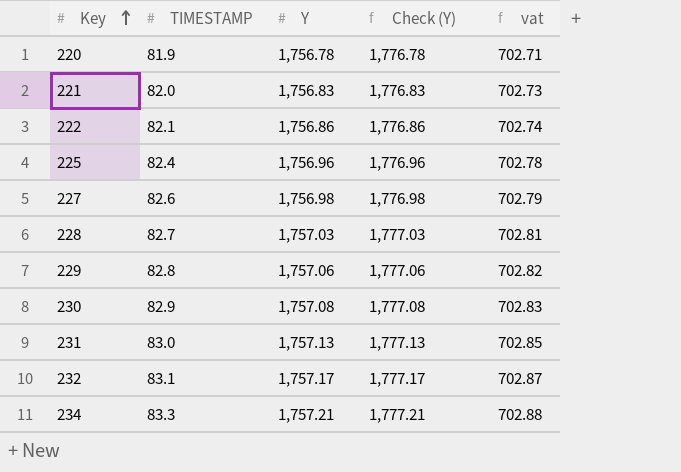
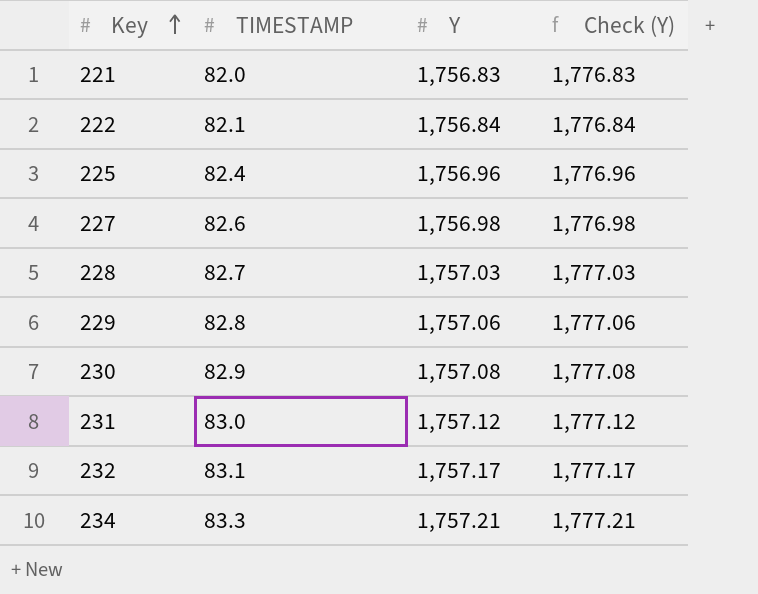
column vat | formula: [Y] * 0.4 -> none
row 220: 81.9 | 1,756.78 | 1,776.78 | 702.71 -> none
222 | Y: 1,756.86 -> 1,756.84
222 | Check (Y): 1,776.86 -> 1,776.84
231 | Y: 1,757.13 -> 1,757.12
231 | Check (Y): 1,777.13 -> 1,777.12

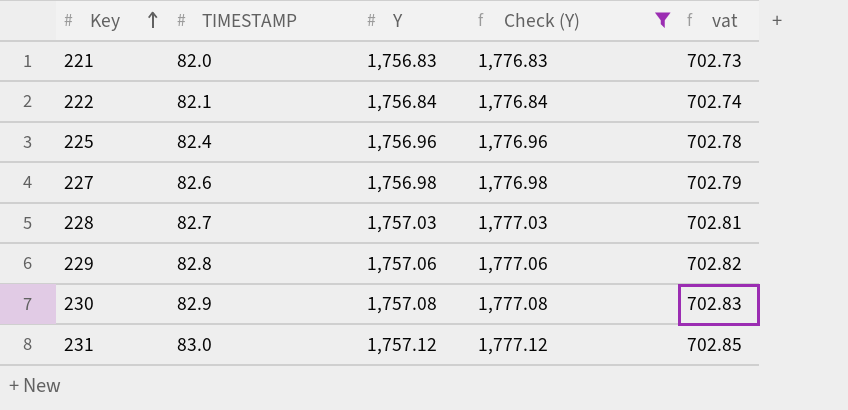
filter: none -> Check (Y) <= 1,777.12
column vat | formula: none -> [Y] * 0.4

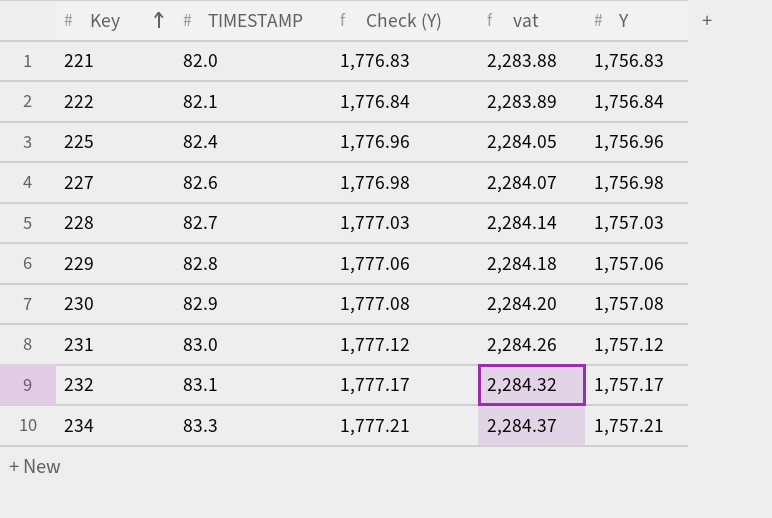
filter: Check (Y) <= 1,777.12 -> none
column vat | formula: [Y] * 0.4 -> [Y] * 1.3
column Y | position: 3 -> 5

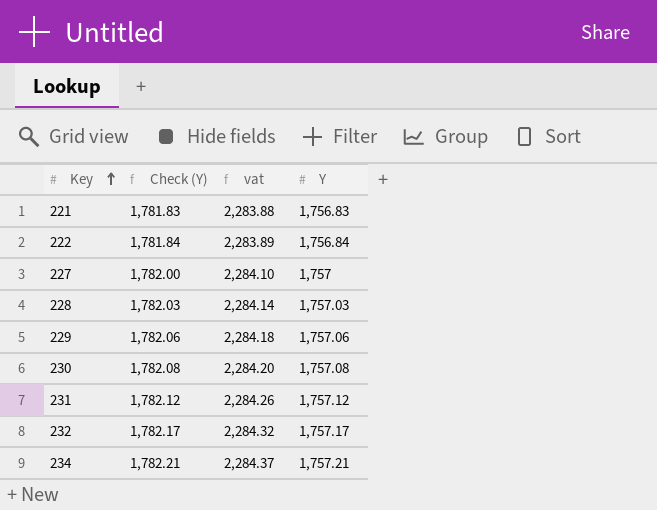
column TIMESTAMP | position: 2 -> none
column Check (Y) | formula: [Y] + 20 -> [Y] + 25
row 225: 82.4 | 1,776.96 | 2,284.05 | 1,756.96 -> none
227 | vat: 2,284.07 -> 2,284.10
227 | Y: 1,756.98 -> 1,757

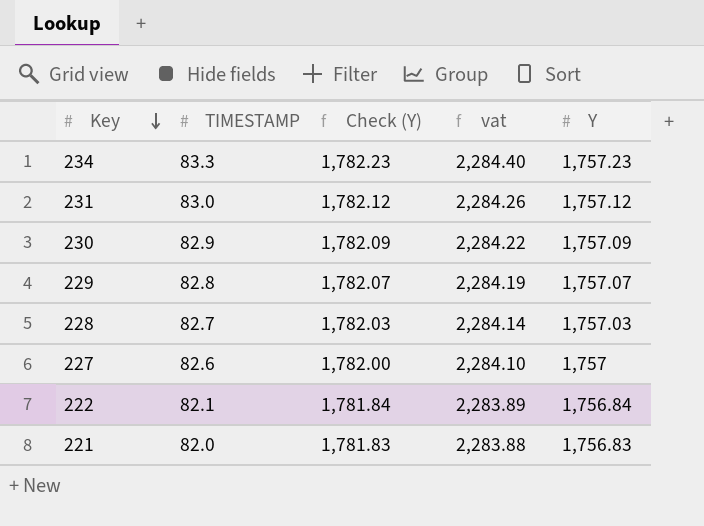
row order: Key ascending -> Key descending
column TIMESTAMP | position: none -> 2
row 232: 1,782.17 | 2,284.32 | 1,757.17 -> none
234 | Check (Y): 1,782.21 -> 1,782.23
234 | vat: 2,284.37 -> 2,284.40
234 | Y: 1,757.21 -> 1,757.23
230 | Check (Y): 1,782.08 -> 1,782.09
230 | vat: 2,284.20 -> 2,284.22
230 | Y: 1,757.08 -> 1,757.09
229 | Check (Y): 1,782.06 -> 1,782.07
229 | vat: 2,284.18 -> 2,284.19
229 | Y: 1,757.06 -> 1,757.07

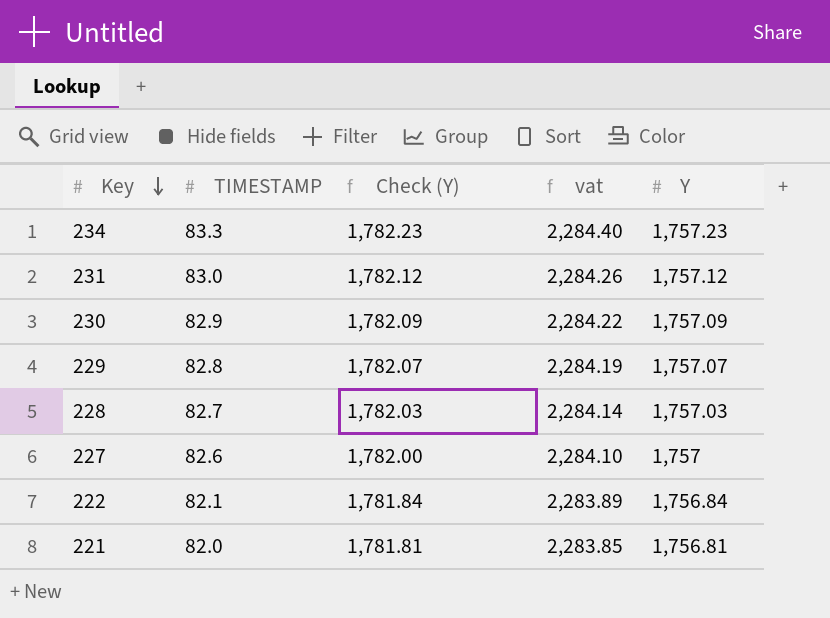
221 | Check (Y): 1,781.83 -> 1,781.81
221 | vat: 2,283.88 -> 2,283.85
221 | Y: 1,756.83 -> 1,756.81

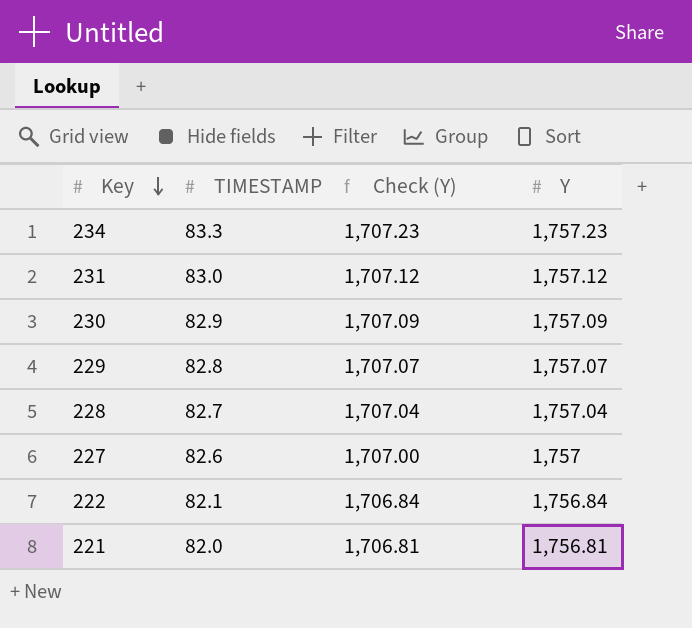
column vat | formula: [Y] * 1.3 -> none
column Check (Y) | formula: [Y] + 25 -> [Y] - 50
228 | Y: 1,757.03 -> 1,757.04

